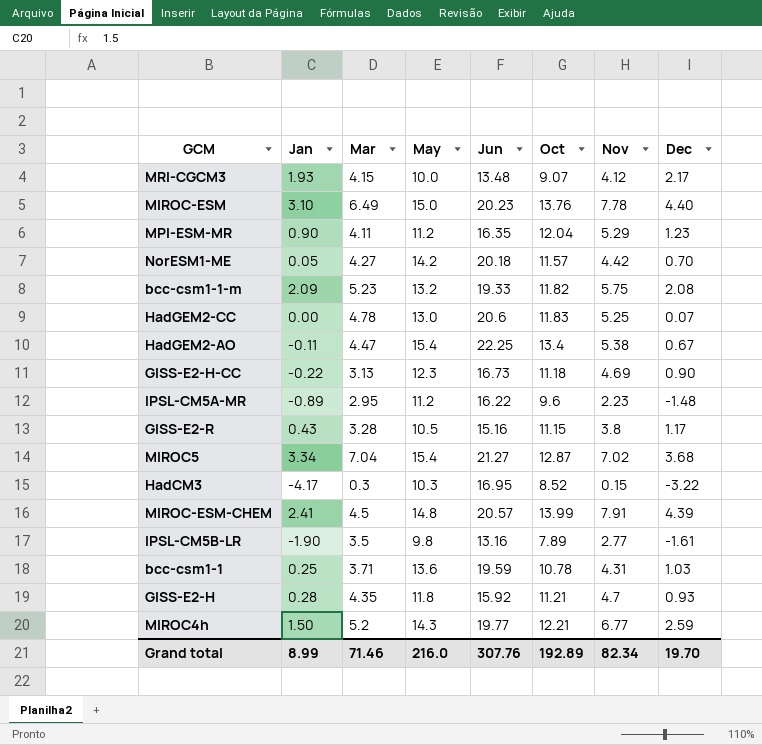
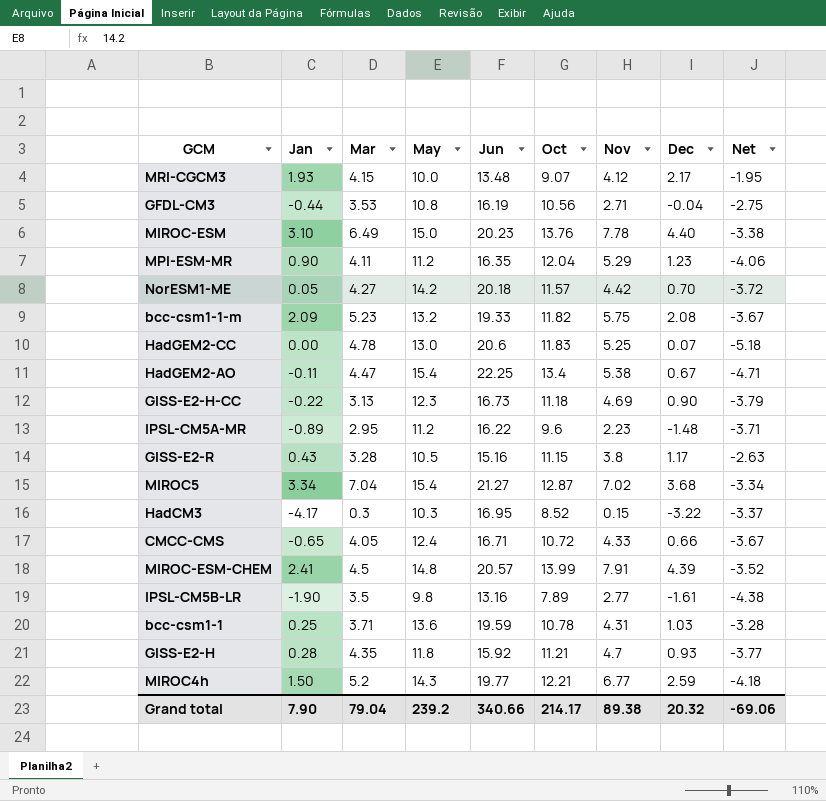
column Net | formula: none -> [Dec] - [Nov]
row GFDL-CM3: none -> -0.44 | 3.53 | 10.8 | 16.19 | 10.56 | 2.71 | -0.04 | -2.75
row CMCC-CMS: none -> -0.65 | 4.05 | 12.4 | 16.71 | 10.72 | 4.33 | 0.66 | -3.67
Grand total | Jan: 8.99 -> 7.90
Grand total | Mar: 71.46 -> 79.04
Grand total | May: 216.0 -> 239.2
Grand total | Jun: 307.76 -> 340.66
Grand total | Oct: 192.89 -> 214.17
Grand total | Nov: 82.34 -> 89.38
Grand total | Dec: 19.70 -> 20.32

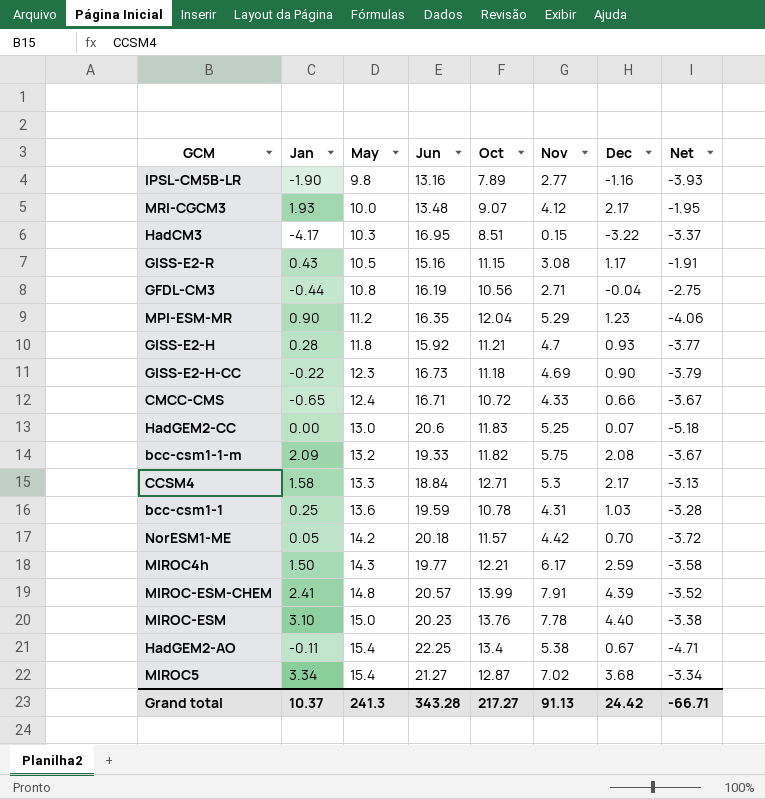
row order: none -> May ascending
column Mar | position: 3 -> none
row IPSL-CM5A-MR: -0.89 | 2.95 | 11.2 | 16.22 | 9.6 | 2.23 | -1.48 | -3.71 -> none
IPSL-CM5B-LR | Dec: -1.61 -> -1.16
IPSL-CM5B-LR | Net: -4.38 -> -3.93
HadCM3 | Oct: 8.52 -> 8.51
GISS-E2-R | Nov: 3.8 -> 3.08
GISS-E2-R | Net: -2.63 -> -1.91
row CCSM4: none -> 1.58 | 13.3 | 18.84 | 12.71 | 5.3 | 2.17 | -3.13
MIROC4h | Nov: 6.77 -> 6.17
MIROC4h | Net: -4.18 -> -3.58
Grand total | Jan: 7.90 -> 10.37
Grand total | May: 239.2 -> 241.3
Grand total | Jun: 340.66 -> 343.28
Grand total | Oct: 214.17 -> 217.27
Grand total | Nov: 89.38 -> 91.13
Grand total | Dec: 20.32 -> 24.42
Grand total | Net: -69.06 -> -66.71

